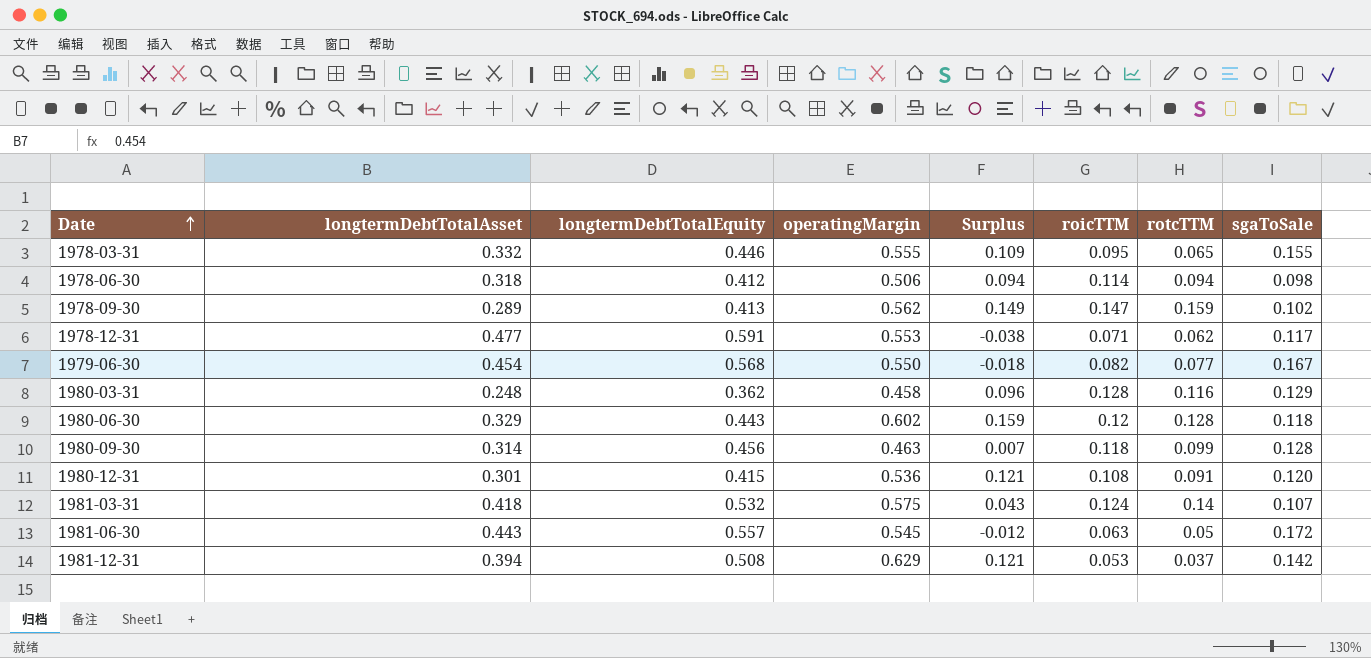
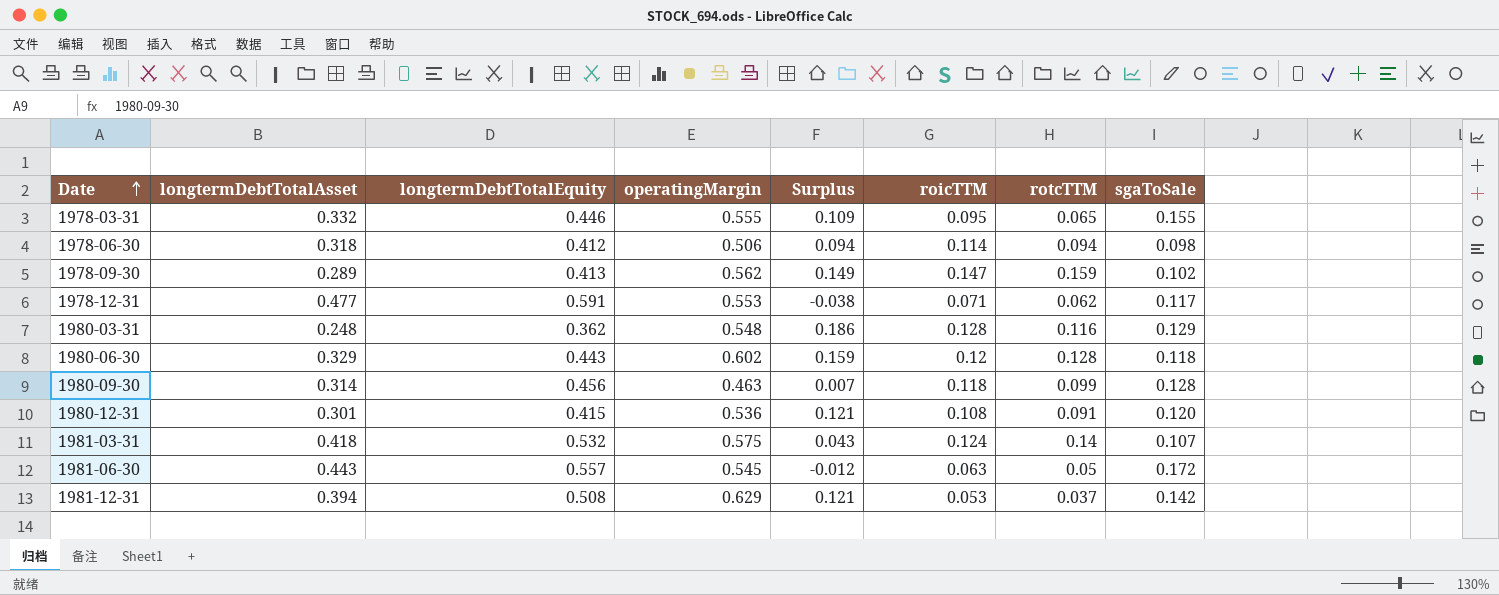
row 1979-06-30: 0.454 | 0.568 | 0.550 | -0.018 | 0.082 | 0.077 | 0.167 -> none
1980-03-31 | operatingMargin: 0.458 -> 0.548
1980-03-31 | Surplus: 0.096 -> 0.186

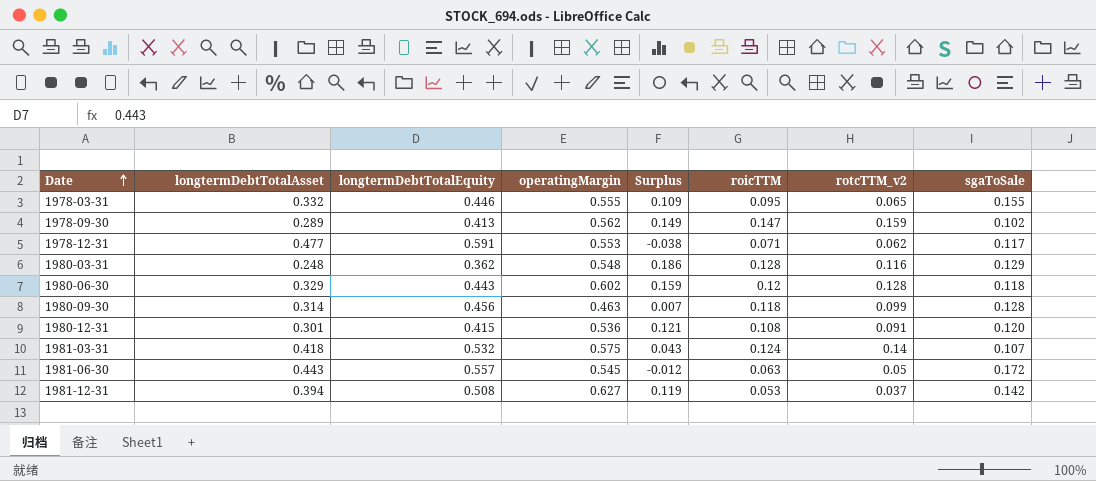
column name: rotcTTM -> rotcTTM_v2
row 1978-06-30: 0.318 | 0.412 | 0.506 | 0.094 | 0.114 | 0.094 | 0.098 -> none
1981-12-31 | operatingMargin: 0.629 -> 0.627
1981-12-31 | Surplus: 0.121 -> 0.119

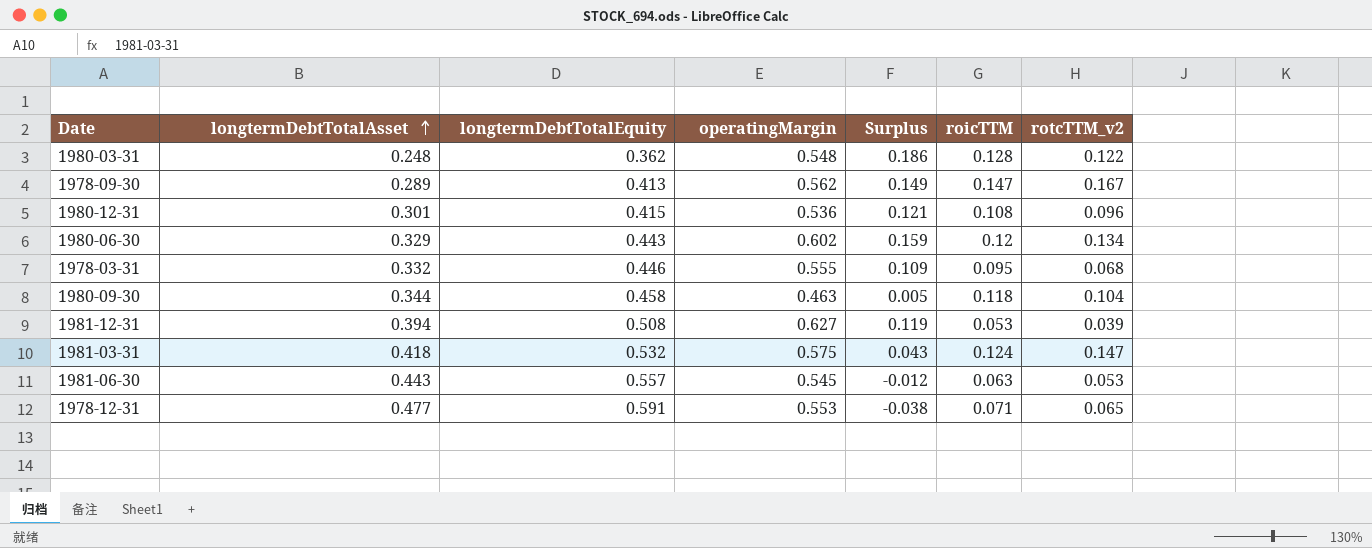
row order: Date ascending -> longtermDebtTotalAsset ascending
column sgaToSale | position: 8 -> none
1980-03-31 | rotcTTM_v2: 0.116 -> 0.122
1978-09-30 | rotcTTM_v2: 0.159 -> 0.167
1980-12-31 | rotcTTM_v2: 0.091 -> 0.096
1980-06-30 | rotcTTM_v2: 0.128 -> 0.134
1978-03-31 | rotcTTM_v2: 0.065 -> 0.068
1980-09-30 | longtermDebtTotalAsset: 0.314 -> 0.344
1980-09-30 | longtermDebtTotalEquity: 0.456 -> 0.458
1980-09-30 | Surplus: 0.007 -> 0.005
1980-09-30 | rotcTTM_v2: 0.099 -> 0.104
1981-12-31 | rotcTTM_v2: 0.037 -> 0.039
1981-03-31 | rotcTTM_v2: 0.14 -> 0.147
1981-06-30 | rotcTTM_v2: 0.05 -> 0.053
1978-12-31 | rotcTTM_v2: 0.062 -> 0.065

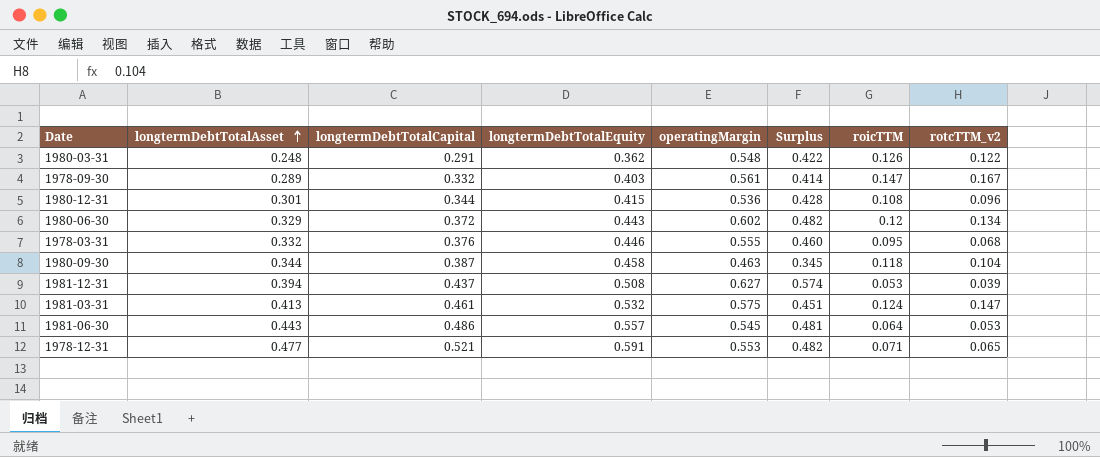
column longtermDebtTotalCapital | position: none -> 3
column Surplus | formula: [operatingMargin] - [longtermDebtTotalEquity] -> [operatingMargin] - [roicTTM]
1980-03-31 | roicTTM: 0.128 -> 0.126
1978-09-30 | longtermDebtTotalEquity: 0.413 -> 0.403
1978-09-30 | operatingMargin: 0.562 -> 0.561
1981-03-31 | longtermDebtTotalAsset: 0.418 -> 0.413
1981-06-30 | roicTTM: 0.063 -> 0.064

